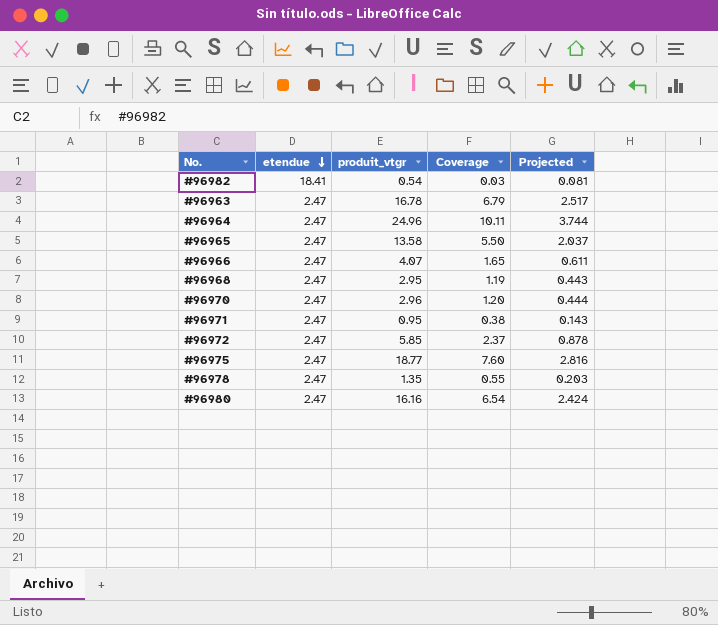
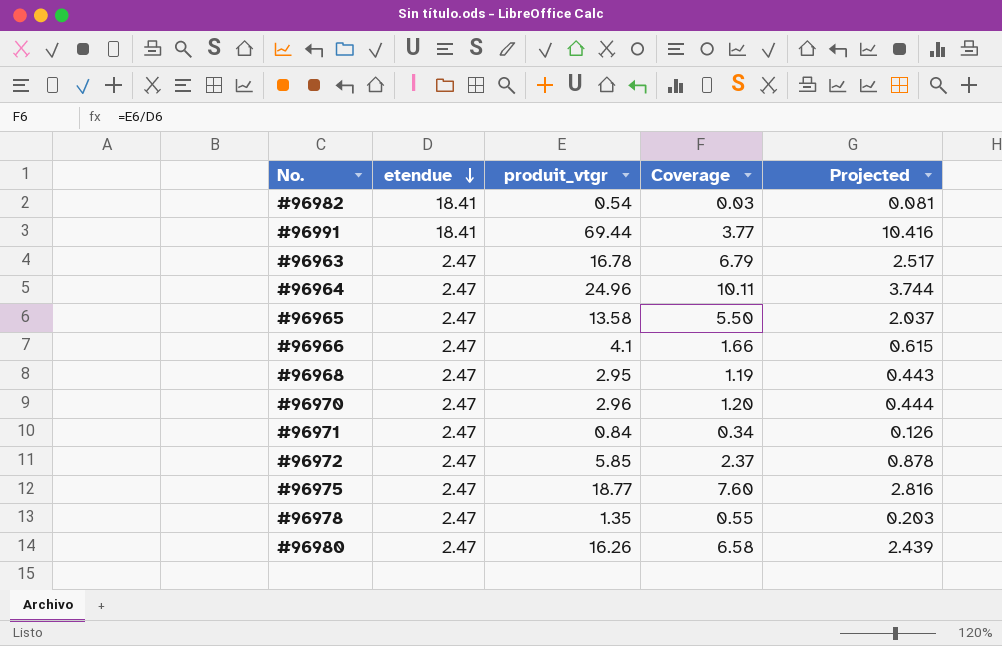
row #96991: none -> 18.41 | 69.44 | 3.77 | 10.416
#96966 | produit_vtgr: 4.07 -> 4.1
#96966 | Coverage: 1.65 -> 1.66
#96966 | Projected: 0.611 -> 0.615
#96971 | produit_vtgr: 0.95 -> 0.84
#96971 | Coverage: 0.38 -> 0.34
#96971 | Projected: 0.143 -> 0.126
#96980 | produit_vtgr: 16.16 -> 16.26
#96980 | Coverage: 6.54 -> 6.58
#96980 | Projected: 2.424 -> 2.439

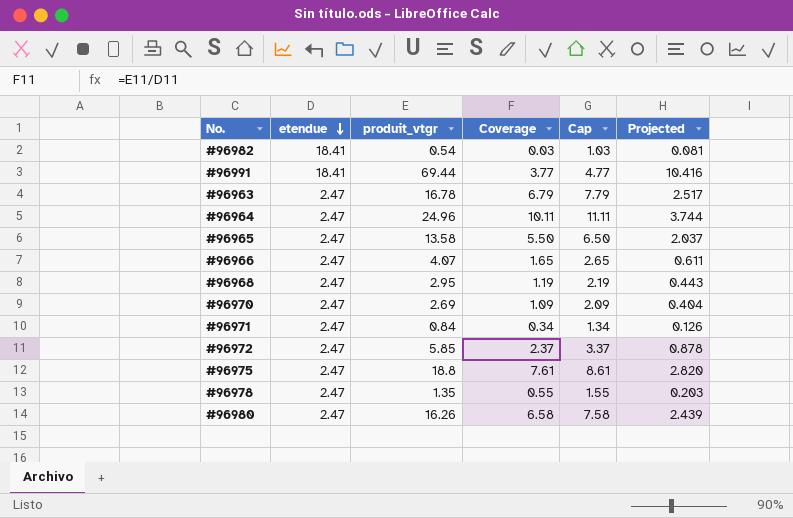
column Cap | formula: none -> [Coverage] + 1
#96966 | produit_vtgr: 4.1 -> 4.07
#96966 | Coverage: 1.66 -> 1.65
#96966 | Projected: 0.615 -> 0.611
#96970 | produit_vtgr: 2.96 -> 2.69
#96970 | Coverage: 1.20 -> 1.09
#96970 | Projected: 0.444 -> 0.404
#96975 | produit_vtgr: 18.77 -> 18.8
#96975 | Coverage: 7.60 -> 7.61
#96975 | Projected: 2.816 -> 2.820

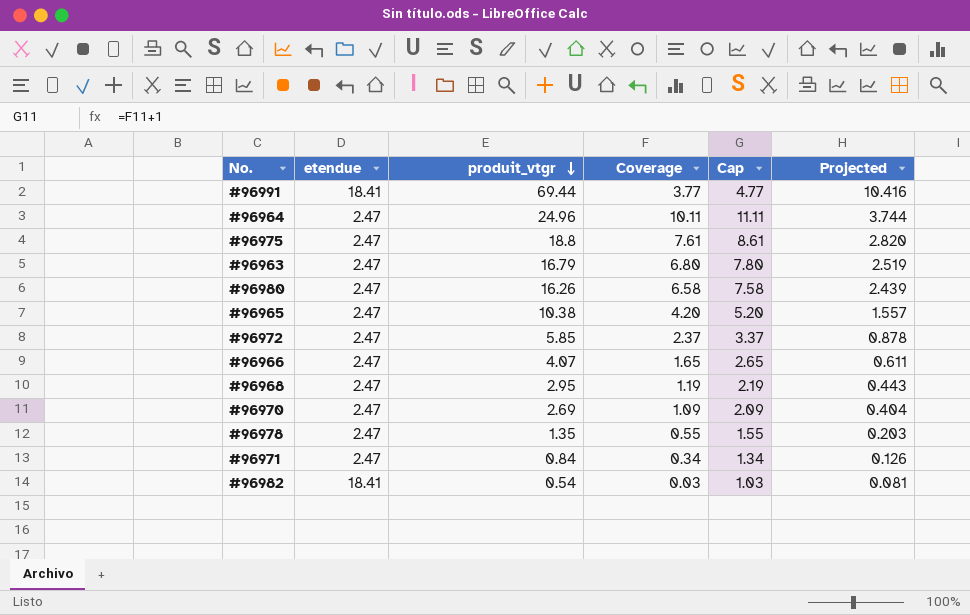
row order: etendue descending -> produit_vtgr descending
#96963 | produit_vtgr: 16.78 -> 16.79
#96963 | Coverage: 6.79 -> 6.80
#96963 | Cap: 7.79 -> 7.80
#96963 | Projected: 2.517 -> 2.519
#96965 | produit_vtgr: 13.58 -> 10.38
#96965 | Coverage: 5.50 -> 4.20
#96965 | Cap: 6.50 -> 5.20
#96965 | Projected: 2.037 -> 1.557

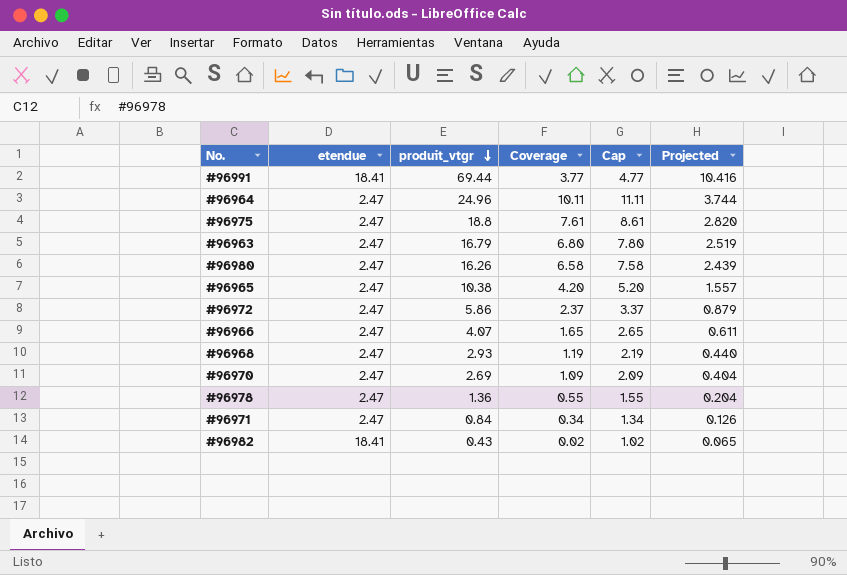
#96972 | produit_vtgr: 5.85 -> 5.86
#96972 | Projected: 0.878 -> 0.879
#96968 | produit_vtgr: 2.95 -> 2.93
#96968 | Projected: 0.443 -> 0.440
#96978 | produit_vtgr: 1.35 -> 1.36
#96978 | Projected: 0.203 -> 0.204
#96982 | produit_vtgr: 0.54 -> 0.43
#96982 | Coverage: 0.03 -> 0.02
#96982 | Cap: 1.03 -> 1.02
#96982 | Projected: 0.081 -> 0.065

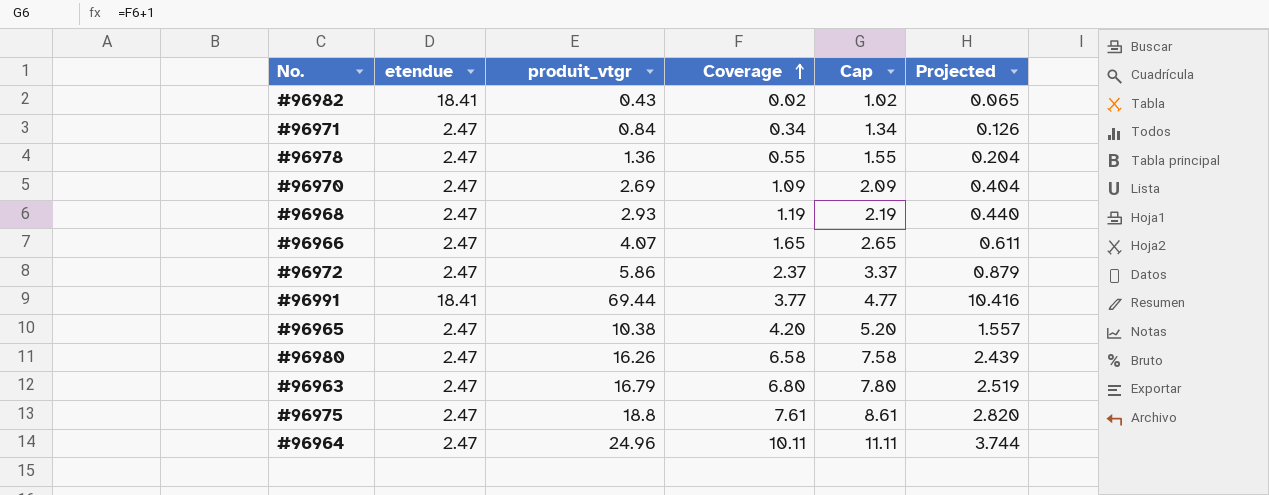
row order: produit_vtgr descending -> Coverage ascending

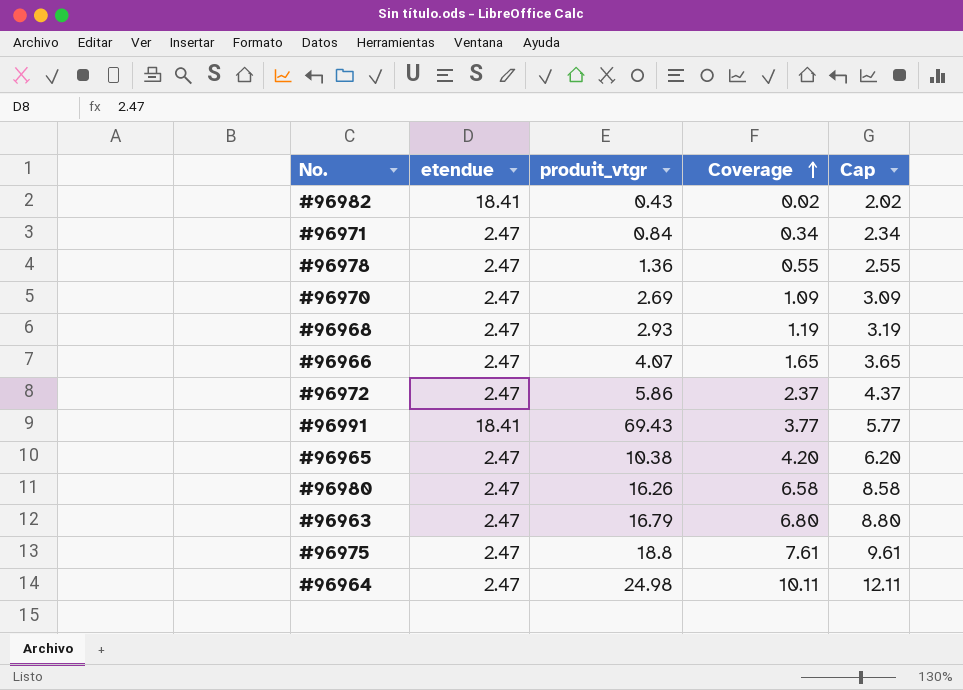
column Projected | formula: [produit_vtgr] * 0.15 -> none
column Cap | formula: [Coverage] + 1 -> [Coverage] + 2
#96991 | produit_vtgr: 69.44 -> 69.43
#96964 | produit_vtgr: 24.96 -> 24.98

